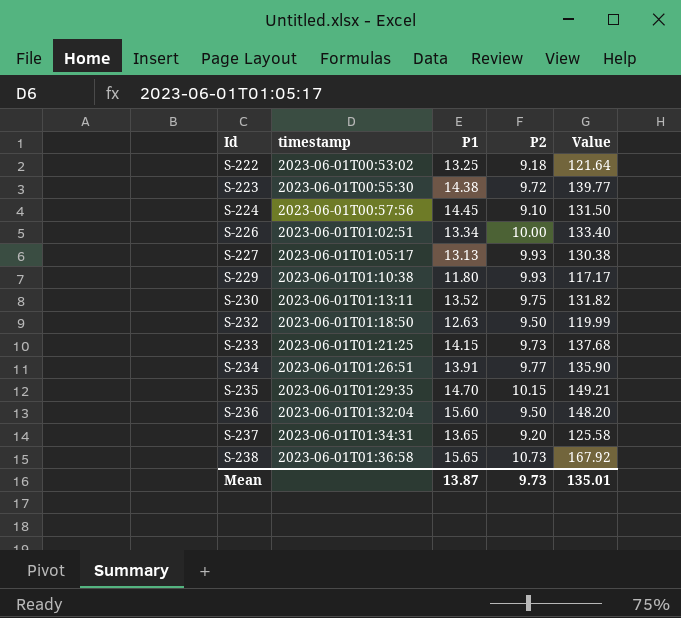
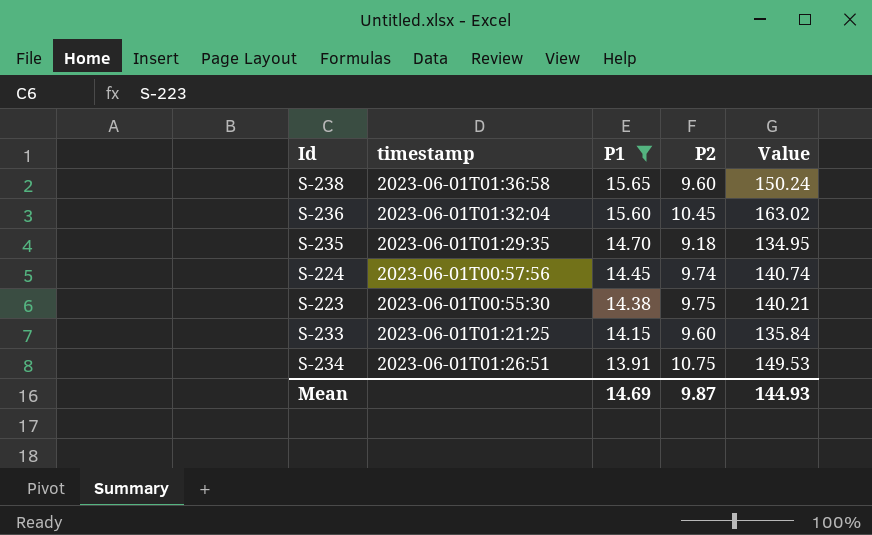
filter: none -> P1 >= 13.91
row order: Id ascending -> P1 descending
S-238 | P2: 10.73 -> 9.60
S-238 | Value: 167.92 -> 150.24
S-236 | P2: 9.50 -> 10.45
S-236 | Value: 148.20 -> 163.02
S-235 | P2: 10.15 -> 9.18
S-235 | Value: 149.21 -> 134.95
S-224 | P2: 9.10 -> 9.74
S-224 | Value: 131.50 -> 140.74
S-223 | P2: 9.72 -> 9.75
S-223 | Value: 139.77 -> 140.21
S-233 | P2: 9.73 -> 9.60
S-233 | Value: 137.68 -> 135.84
S-234 | P2: 9.77 -> 10.75
S-234 | Value: 135.90 -> 149.53
Mean | P1: 13.87 -> 14.69
Mean | P2: 9.73 -> 9.87
Mean | Value: 135.01 -> 144.93

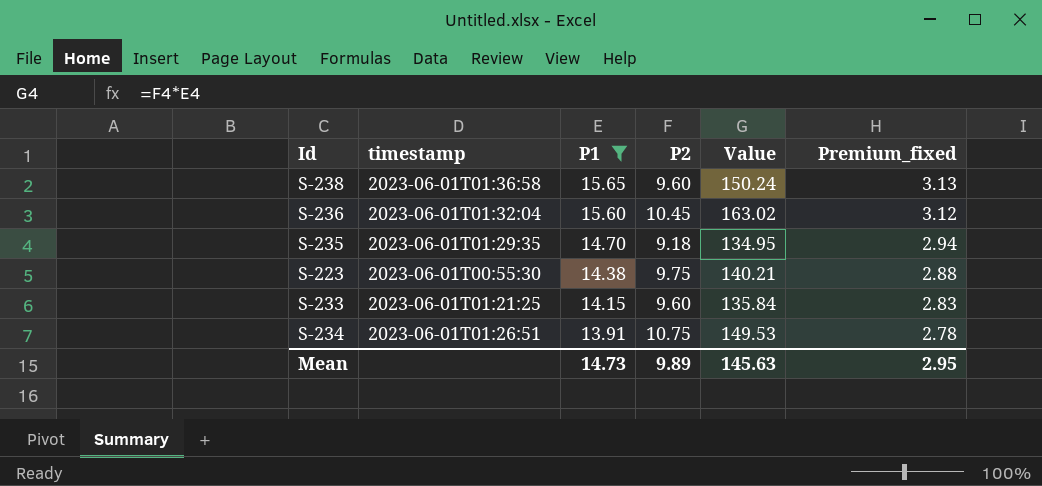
column Premium_fixed | formula: none -> [P1] * 0.2
row S-224: 2023-06-01T00:57:56 | 14.45 | 9.74 | 140.74 -> none
Mean | P1: 14.69 -> 14.73
Mean | P2: 9.87 -> 9.89
Mean | Value: 144.93 -> 145.63

